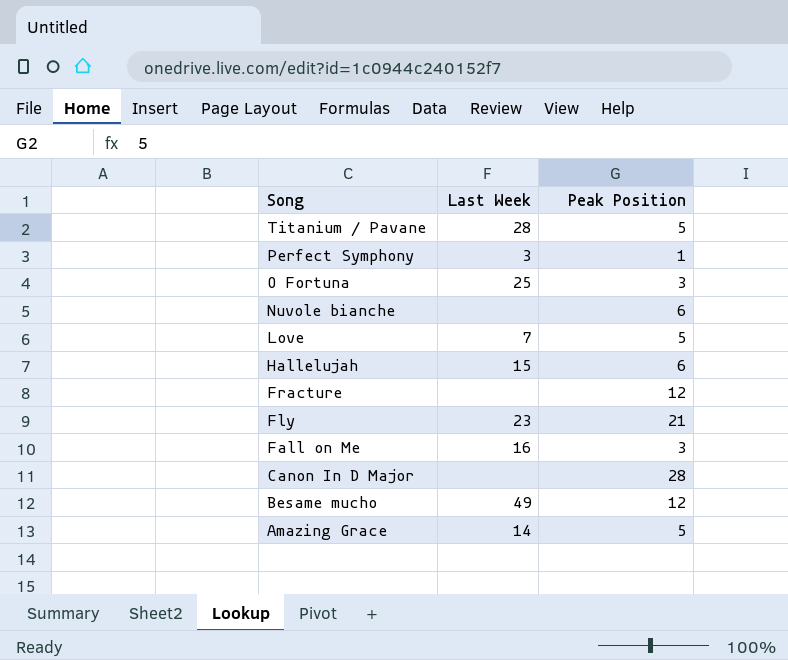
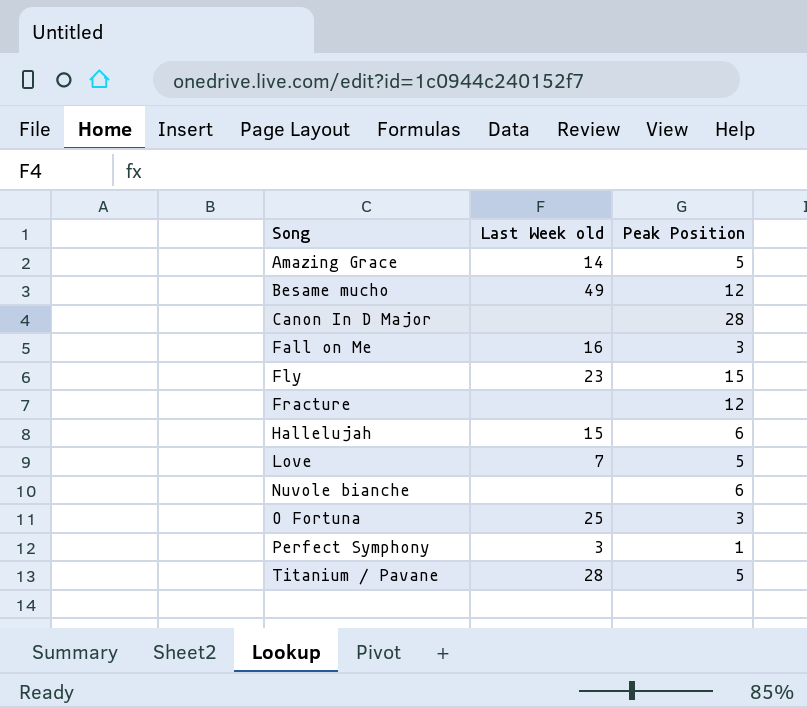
row order: Song descending -> Song ascending
column name: Last Week -> Last Week old
Fly | Peak Position: 21 -> 15

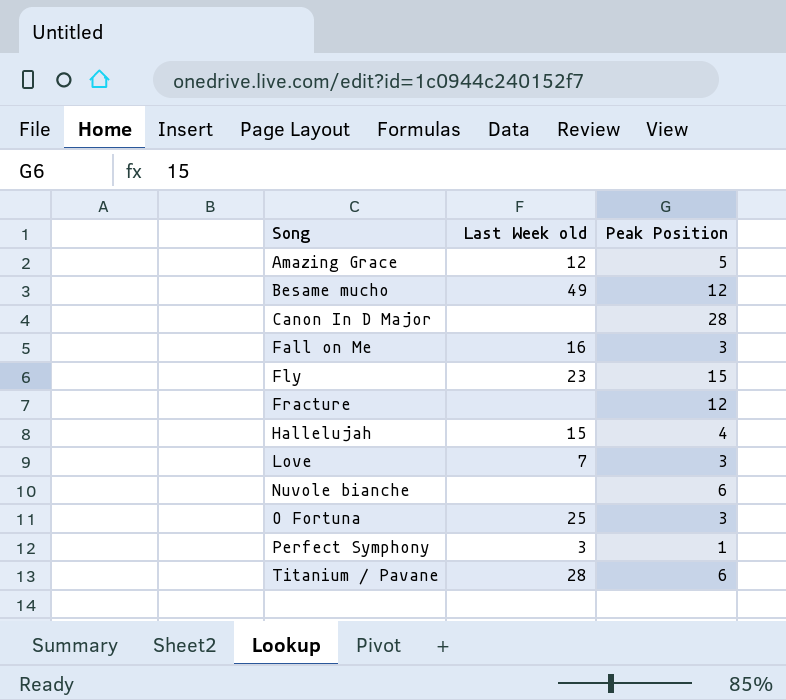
Amazing Grace | Last Week old: 14 -> 12
Hallelujah | Peak Position: 6 -> 4
Love | Peak Position: 5 -> 3
Titanium / Pavane | Peak Position: 5 -> 6

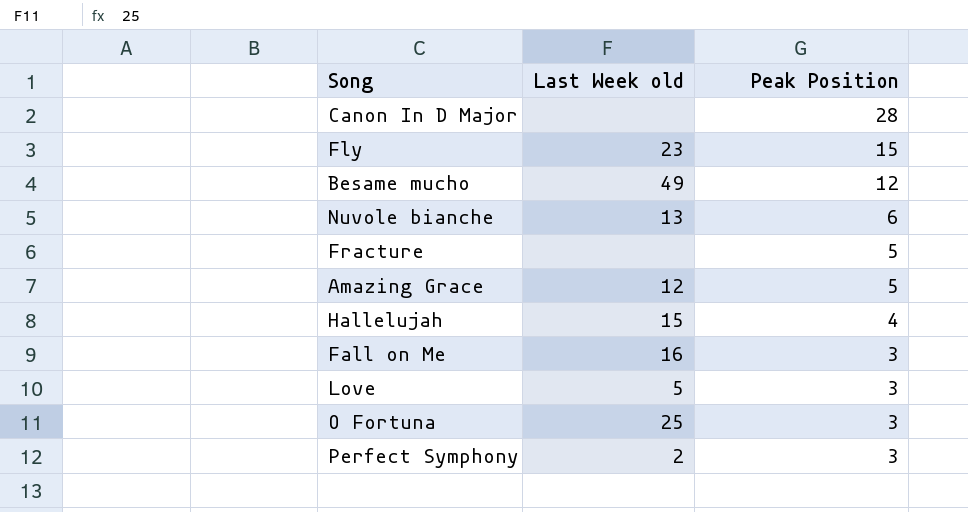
row order: Song ascending -> Peak Position descending
row Titanium / Pavane: 28 | 6 -> none
Nuvole bianche | Last Week old: none -> 13
Fracture | Peak Position: 12 -> 5
Love | Last Week old: 7 -> 5
Perfect Symphony | Last Week old: 3 -> 2
Perfect Symphony | Peak Position: 1 -> 3

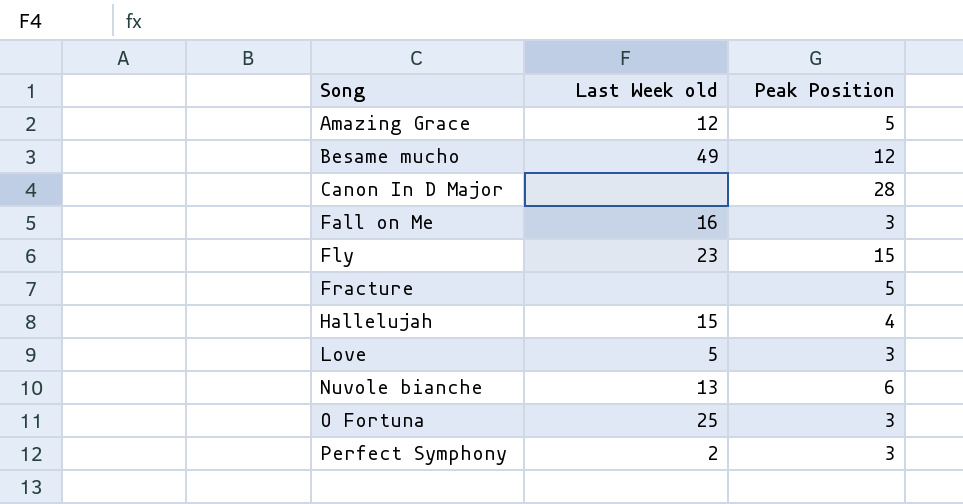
row order: Peak Position descending -> Song ascending

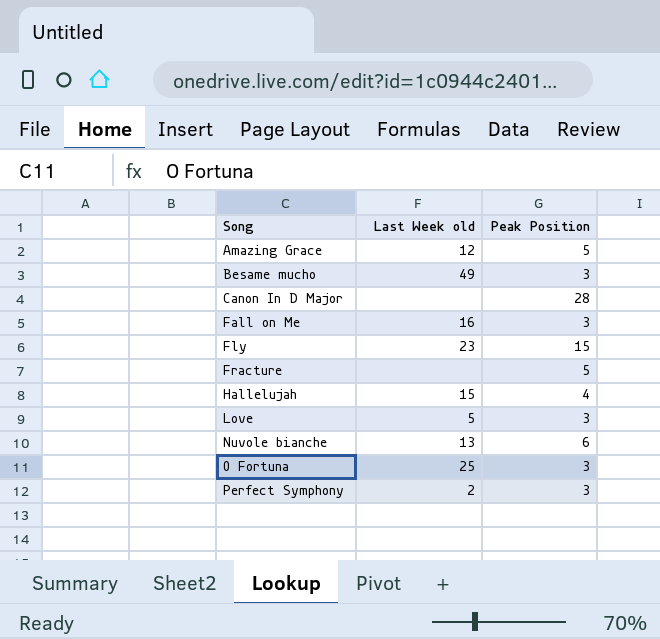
Besame mucho | Peak Position: 12 -> 3

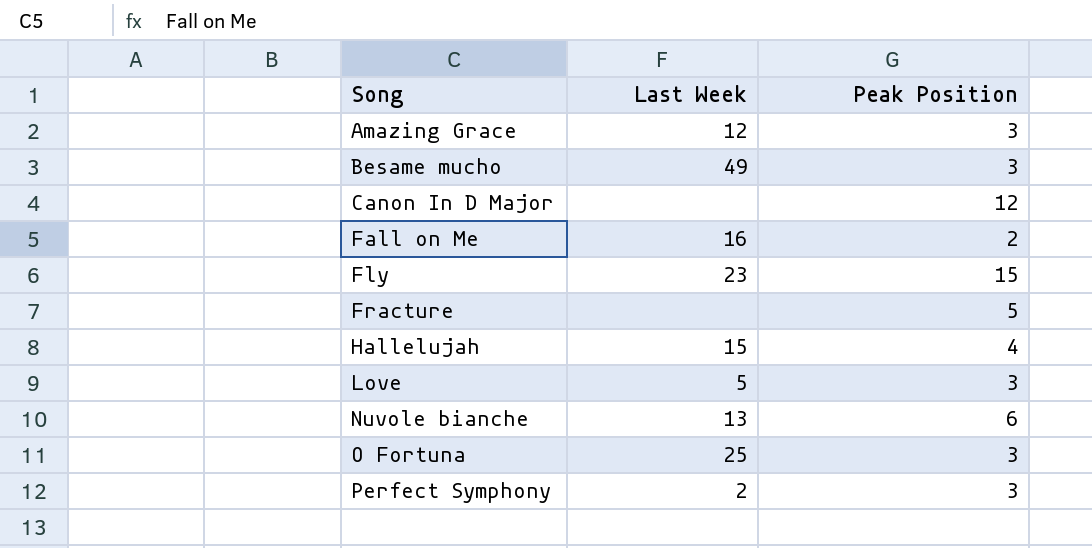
column name: Last Week old -> Last Week
Amazing Grace | Peak Position: 5 -> 3
Canon In D Major | Peak Position: 28 -> 12
Fall on Me | Peak Position: 3 -> 2

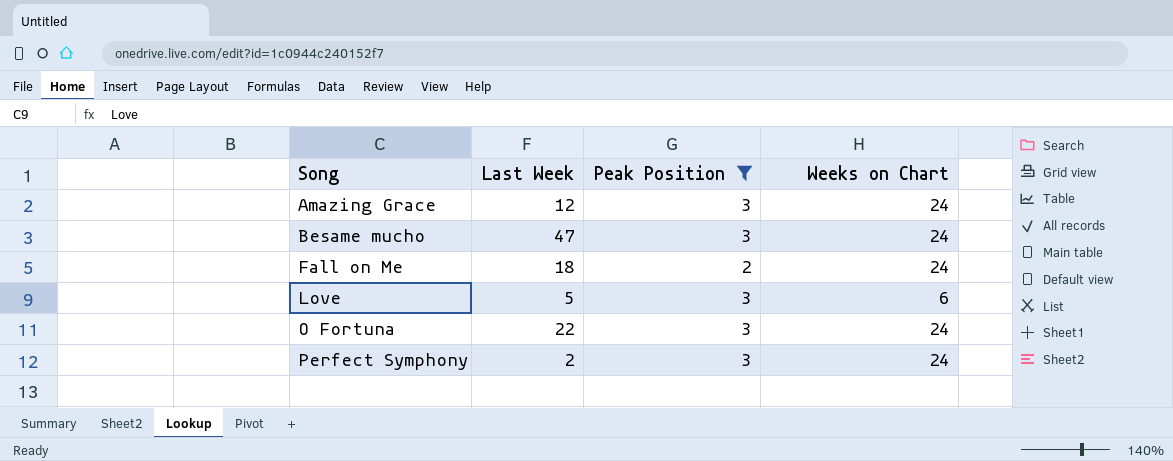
filter: none -> Peak Position <= 3
column Weeks on Chart | position: none -> 4
Besame mucho | Last Week: 49 -> 47
Fall on Me | Last Week: 16 -> 18
O Fortuna | Last Week: 25 -> 22

